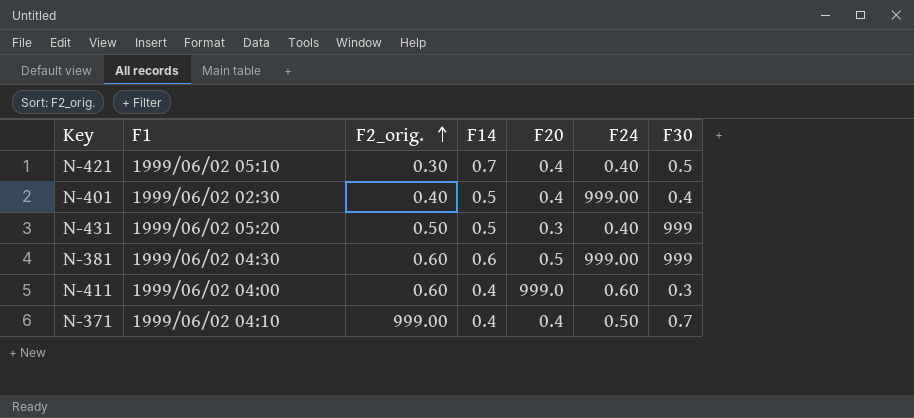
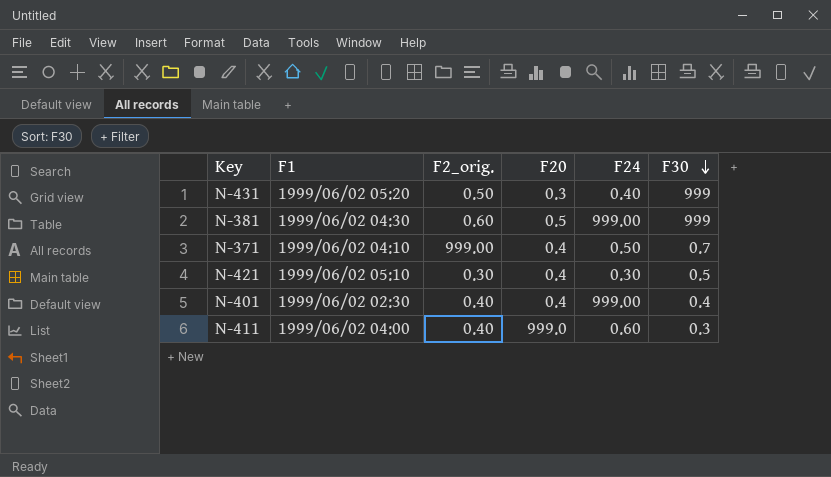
row order: F2_orig. ascending -> F30 descending
column F14 | position: 4 -> none
N-421 | F24: 0.40 -> 0.30
N-411 | F2_orig.: 0.60 -> 0.40

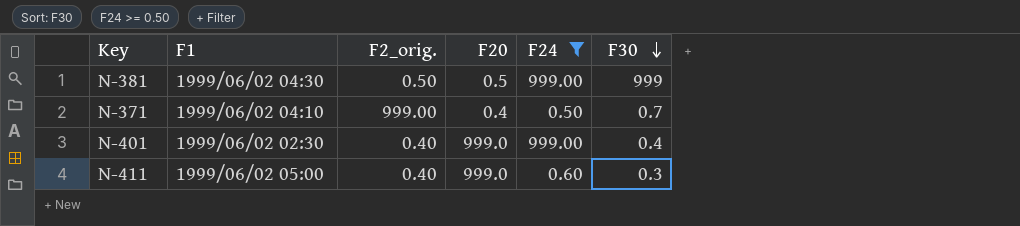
filter: none -> F24 >= 0.50
N-381 | F2_orig.: 0.60 -> 0.50
N-401 | F20: 0.4 -> 999.0
N-411 | F1: 1999/06/02 04:00 -> 1999/06/02 05:00

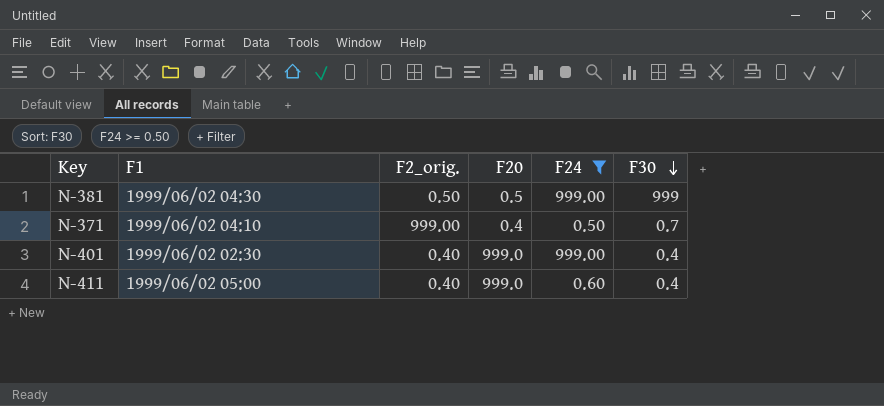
N-411 | F30: 0.3 -> 0.4

